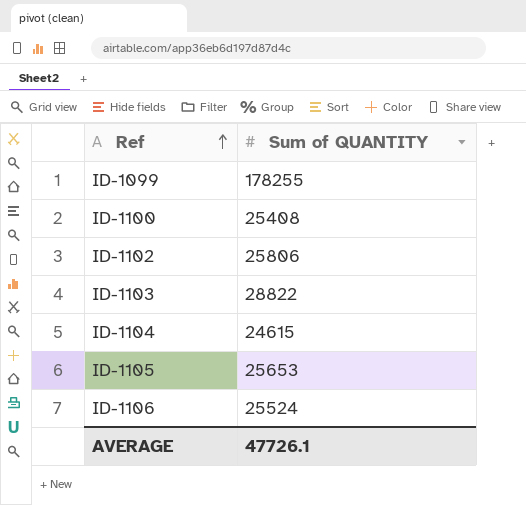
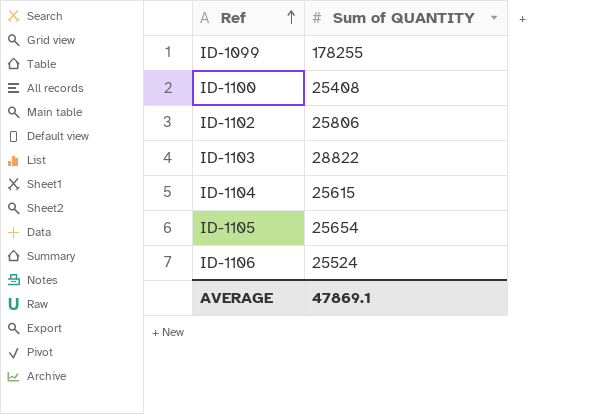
ID-1104 | Sum of QUANTITY: 24615 -> 25615
ID-1105 | Sum of QUANTITY: 25653 -> 25654
AVERAGE | Sum of QUANTITY: 47726.1 -> 47869.1

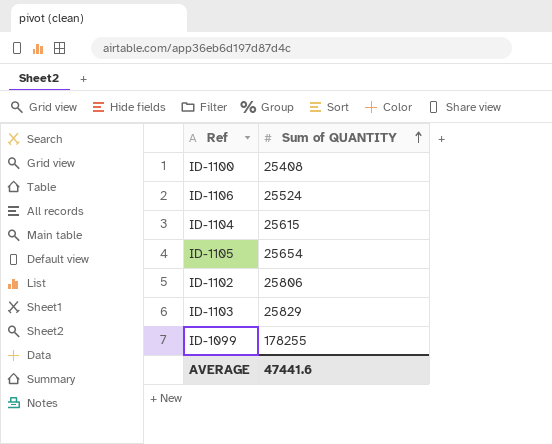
row order: Ref ascending -> Sum of QUANTITY ascending
ID-1103 | Sum of QUANTITY: 28822 -> 25829
AVERAGE | Sum of QUANTITY: 47869.1 -> 47441.6

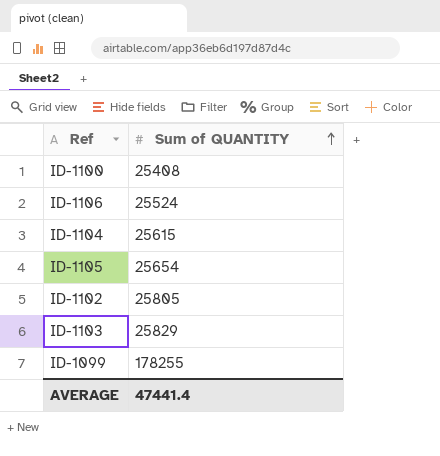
ID-1102 | Sum of QUANTITY: 25806 -> 25805
AVERAGE | Sum of QUANTITY: 47441.6 -> 47441.4

